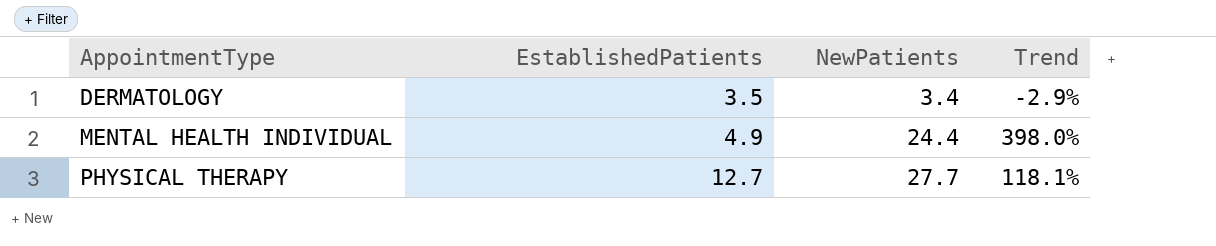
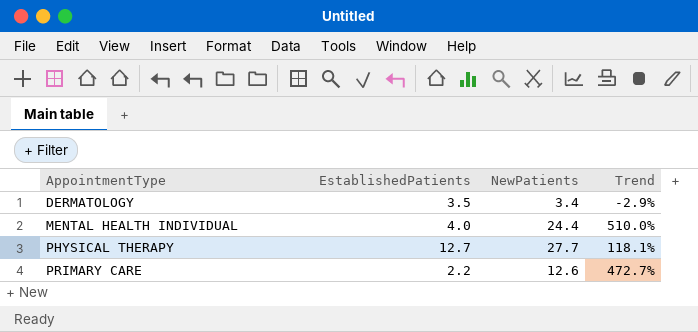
MENTAL HEALTH INDIVIDUAL | EstablishedPatients: 4.9 -> 4.0
MENTAL HEALTH INDIVIDUAL | Trend: 398.0% -> 510.0%
row PRIMARY CARE: none -> 2.2 | 12.6 | 472.7%

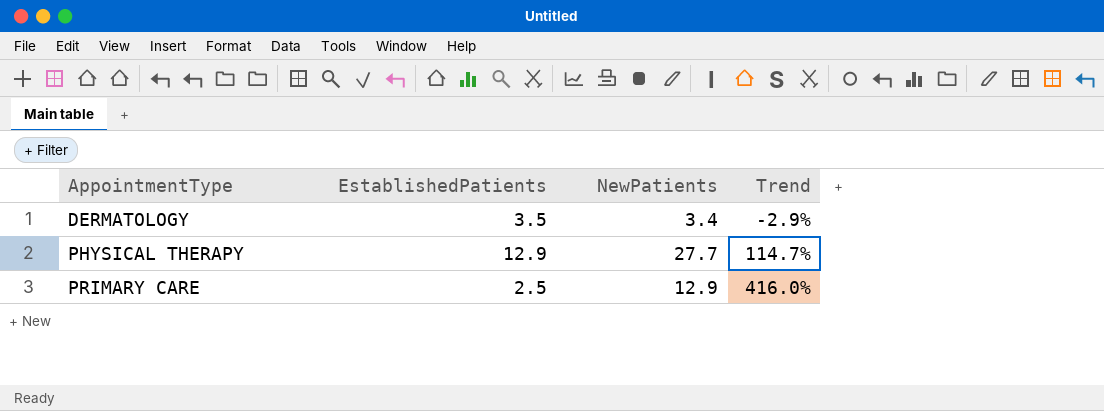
row MENTAL HEALTH INDIVIDUAL: 4.0 | 24.4 | 510.0% -> none
PHYSICAL THERAPY | EstablishedPatients: 12.7 -> 12.9
PHYSICAL THERAPY | Trend: 118.1% -> 114.7%
PRIMARY CARE | EstablishedPatients: 2.2 -> 2.5
PRIMARY CARE | NewPatients: 12.6 -> 12.9
PRIMARY CARE | Trend: 472.7% -> 416.0%

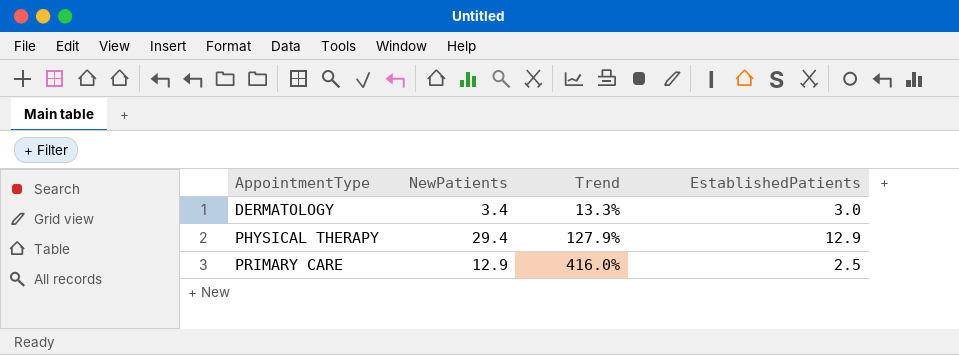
column EstablishedPatients | position: 2 -> 4
DERMATOLOGY | Trend: -2.9% -> 13.3%
DERMATOLOGY | EstablishedPatients: 3.5 -> 3.0
PHYSICAL THERAPY | NewPatients: 27.7 -> 29.4
PHYSICAL THERAPY | Trend: 114.7% -> 127.9%

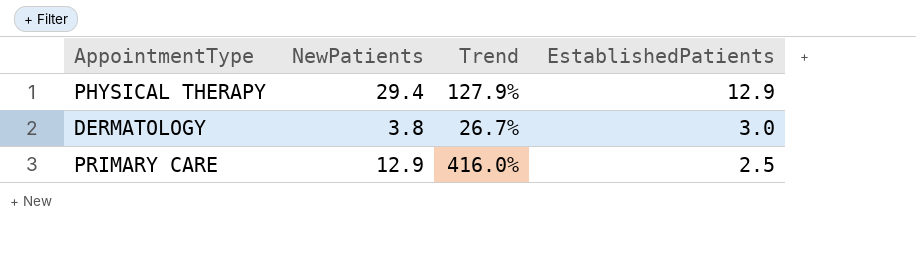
row order: AppointmentType ascending -> EstablishedPatients descending
DERMATOLOGY | NewPatients: 3.4 -> 3.8
DERMATOLOGY | Trend: 13.3% -> 26.7%

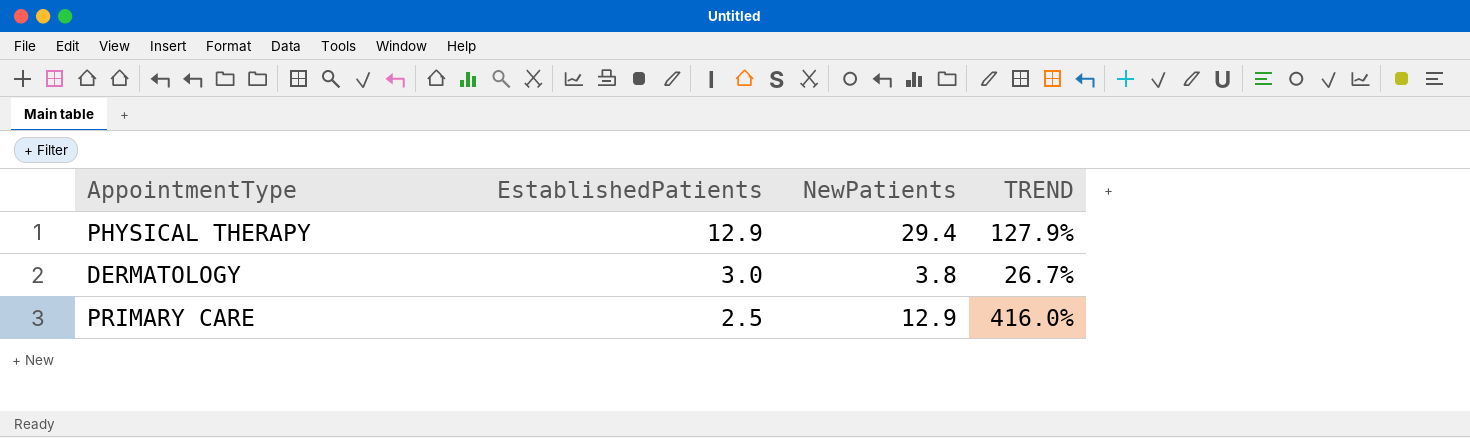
column EstablishedPatients | position: 4 -> 2
column name: Trend -> TREND

